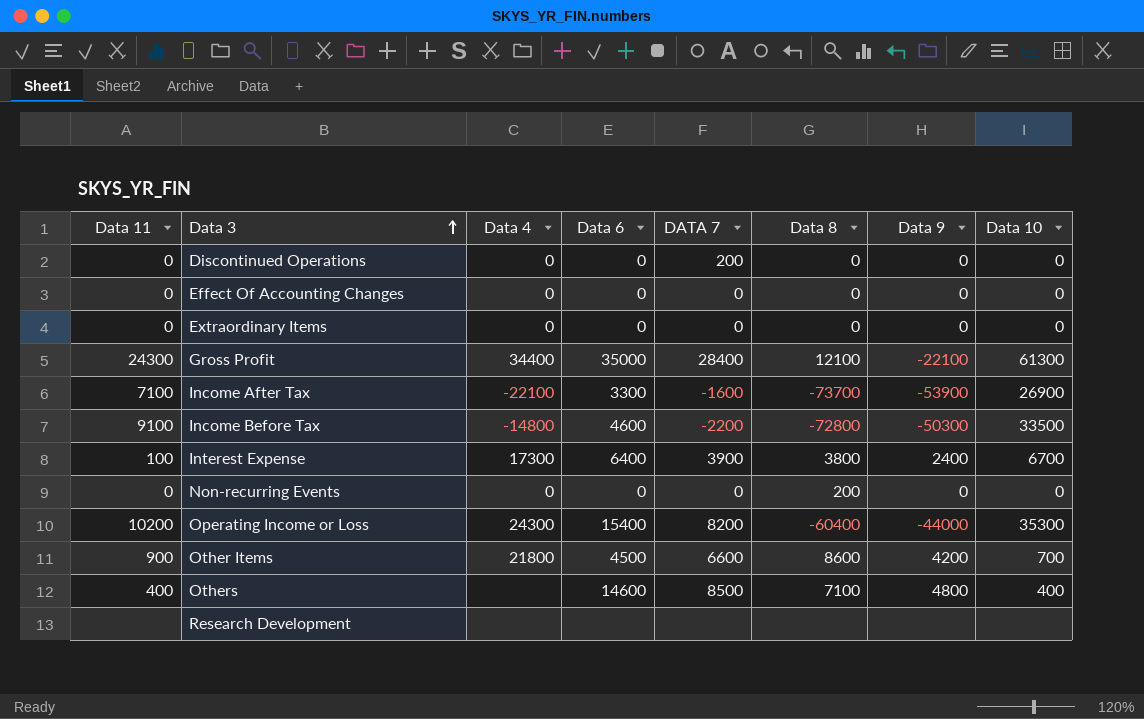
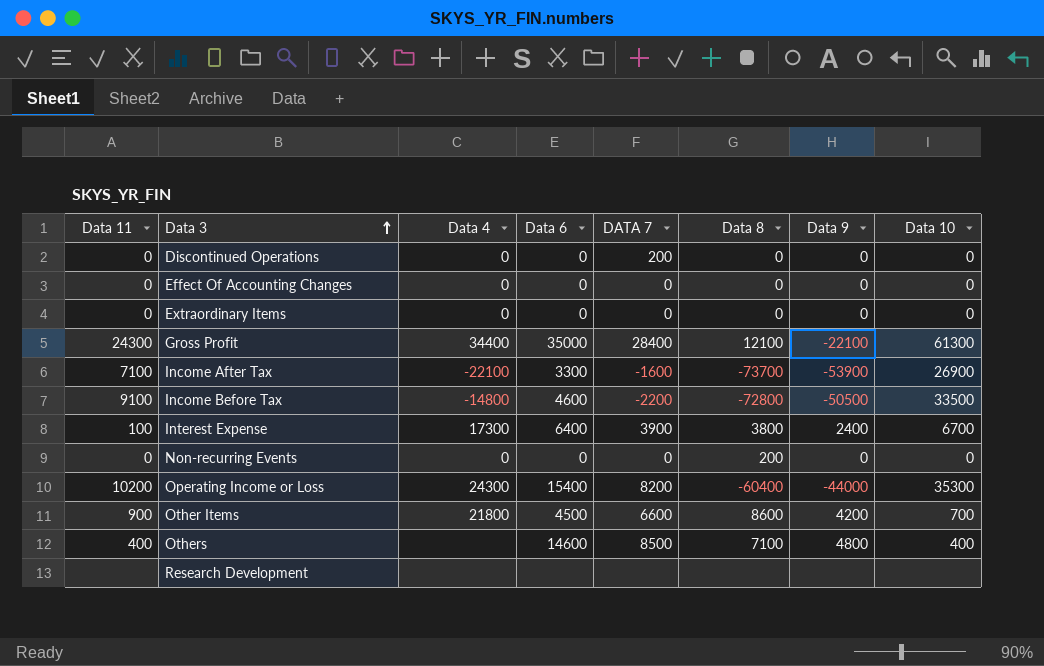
Income Before Tax | Data 9: -50300 -> -50500

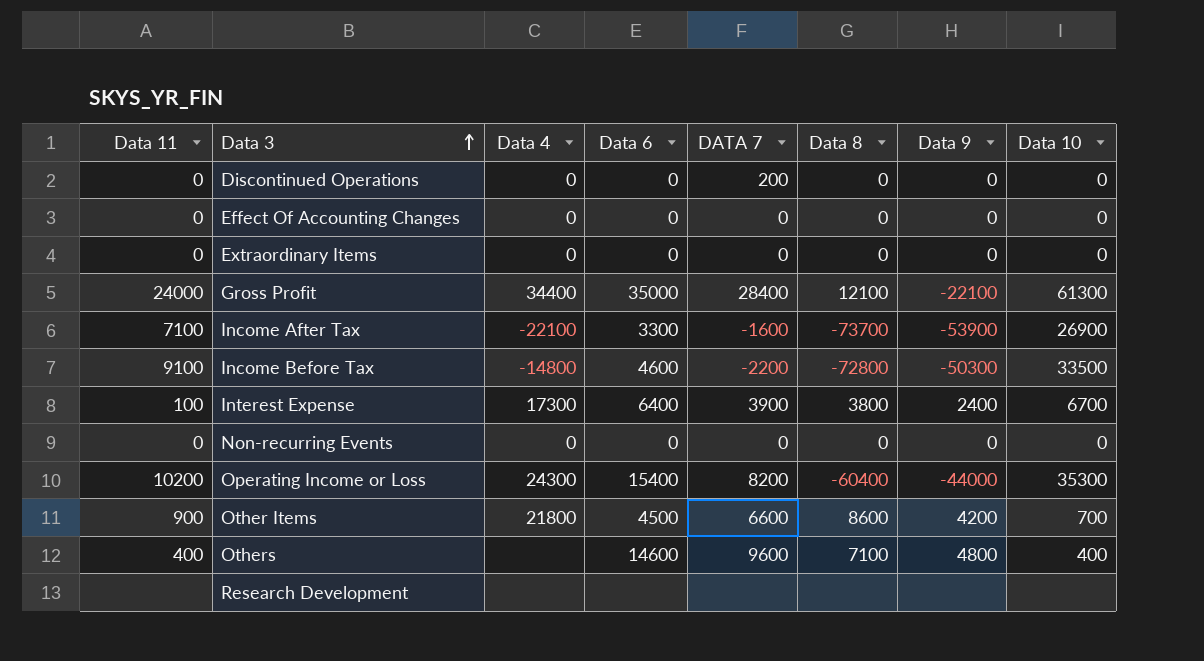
Gross Profit | Data 11: 24300 -> 24000
Income Before Tax | Data 9: -50500 -> -50300
Non-recurring Events | Data 8: 200 -> 0
Others | DATA 7: 8500 -> 9600

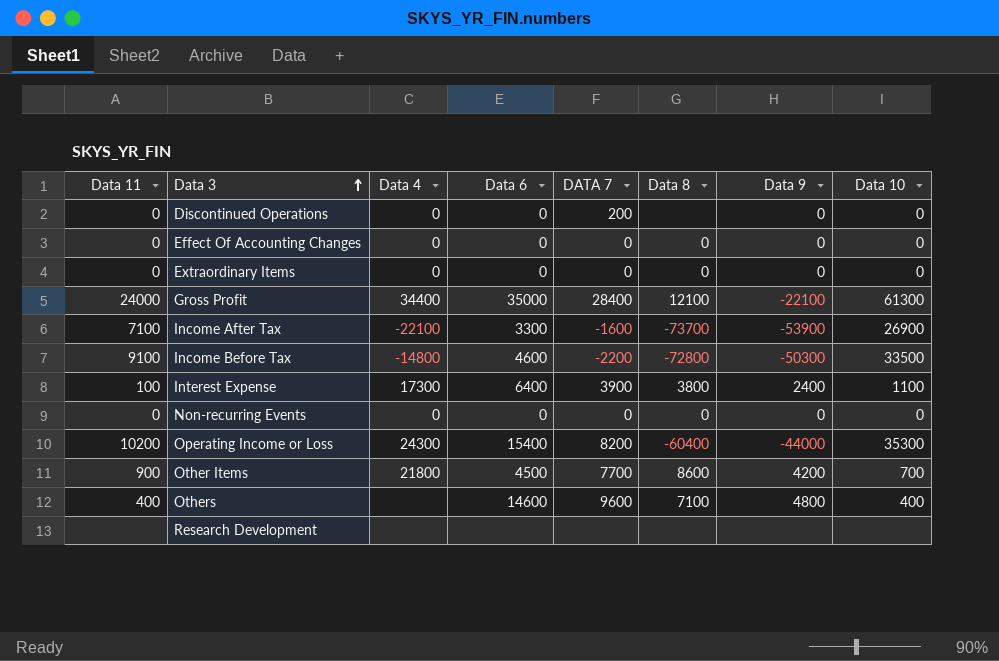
Discontinued Operations | Data 8: 0 -> none
Interest Expense | Data 10: 6700 -> 1100
Other Items | DATA 7: 6600 -> 7700

